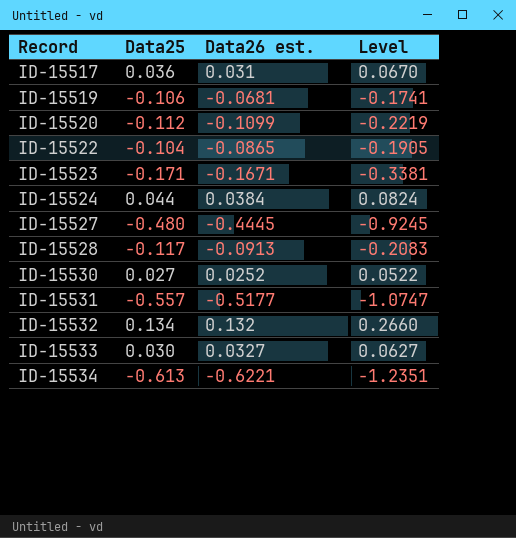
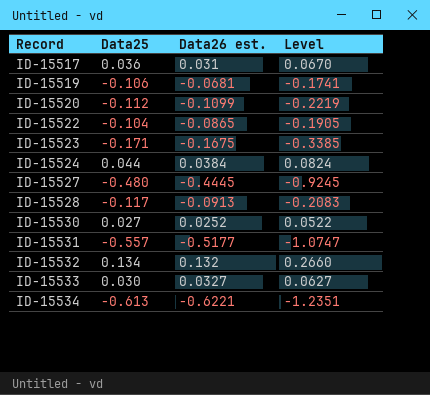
ID-15523 | Data26 est.: -0.1671 -> -0.1675
ID-15523 | Level: -0.3381 -> -0.3385

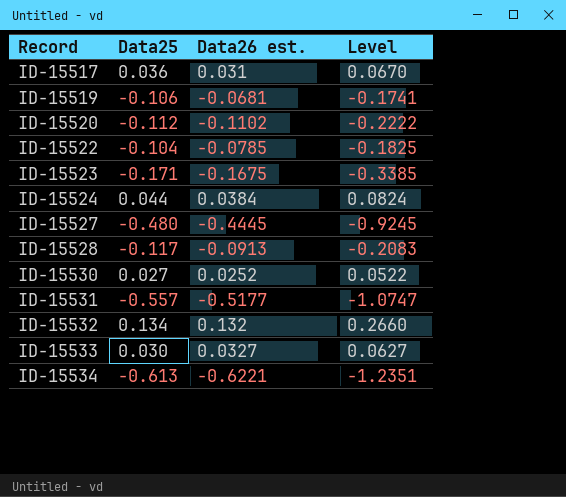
ID-15520 | Data26 est.: -0.1099 -> -0.1102
ID-15520 | Level: -0.2219 -> -0.2222
ID-15522 | Data26 est.: -0.0865 -> -0.0785
ID-15522 | Level: -0.1905 -> -0.1825

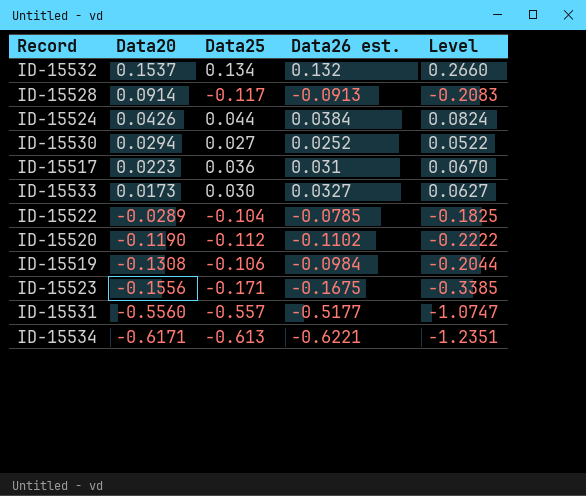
row order: Record ascending -> Data20 descending
column Data20 | position: none -> 2
row ID-15527: -0.480 | -0.4445 | -0.9245 -> none
ID-15519 | Data26 est.: -0.0681 -> -0.0984
ID-15519 | Level: -0.1741 -> -0.2044

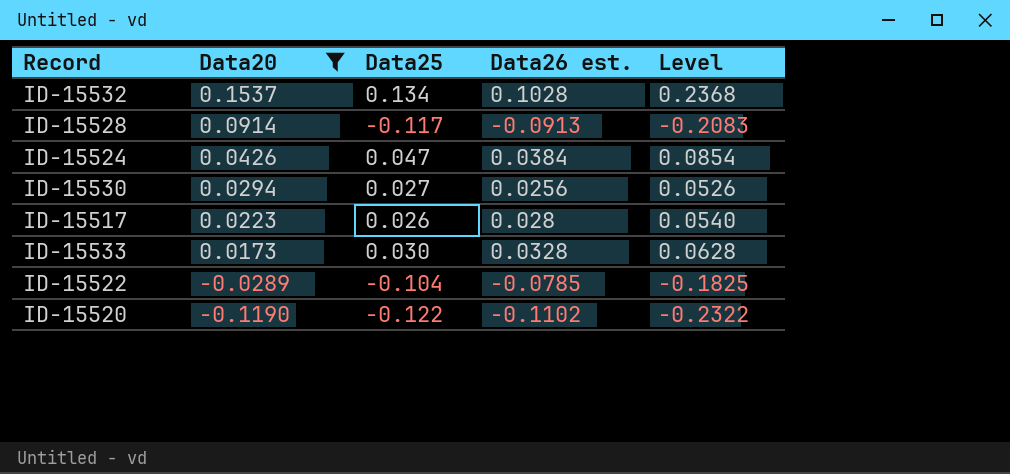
filter: none -> Data20 >= -0.1190
ID-15532 | Data26 est.: 0.132 -> 0.1028
ID-15532 | Level: 0.2660 -> 0.2368
ID-15524 | Data25: 0.044 -> 0.047
ID-15524 | Level: 0.0824 -> 0.0854
ID-15530 | Data26 est.: 0.0252 -> 0.0256
ID-15530 | Level: 0.0522 -> 0.0526
ID-15517 | Data25: 0.036 -> 0.026
ID-15517 | Data26 est.: 0.031 -> 0.028
ID-15517 | Level: 0.0670 -> 0.0540
ID-15533 | Data26 est.: 0.0327 -> 0.0328
ID-15533 | Level: 0.0627 -> 0.0628
ID-15520 | Data25: -0.112 -> -0.122
ID-15520 | Level: -0.2222 -> -0.2322

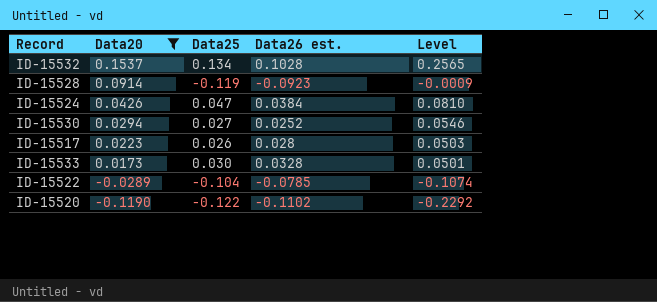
column Level | formula: [Data25] + [Data26 est.] -> [Data20] + [Data26 est.]
ID-15528 | Data25: -0.117 -> -0.119
ID-15528 | Data26 est.: -0.0913 -> -0.0923
ID-15530 | Data26 est.: 0.0256 -> 0.0252

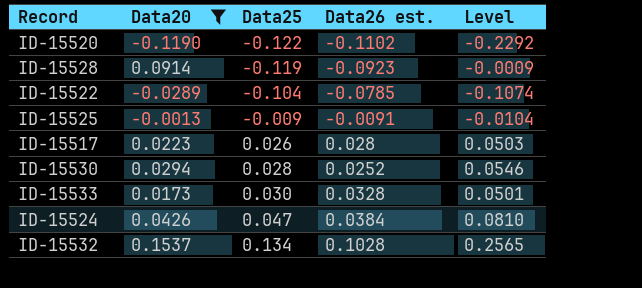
row order: Data20 descending -> Data25 ascending
row ID-15525: none -> -0.0013 | -0.009 | -0.0091 | -0.0104
ID-15530 | Data25: 0.027 -> 0.028

